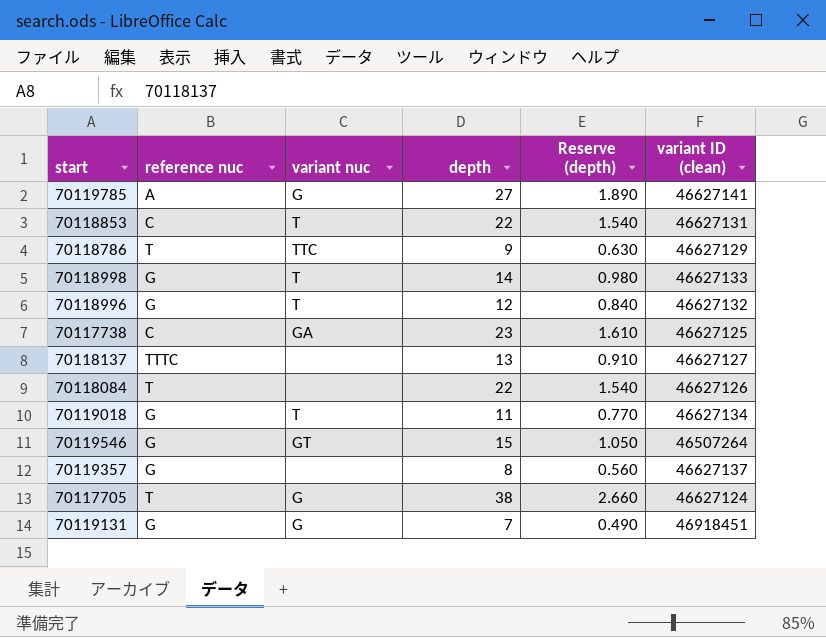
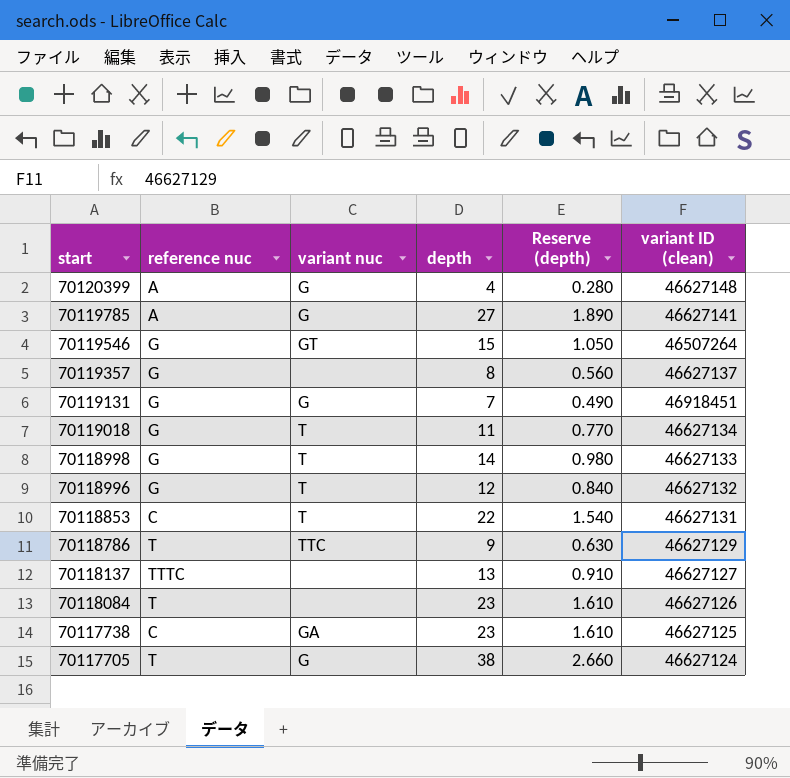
row order: none -> start descending
row 70120399: none -> A | G | 4 | 0.280 | 46627148
70118084 | depth: 22 -> 23
70118084 | Reserve (depth): 1.540 -> 1.610

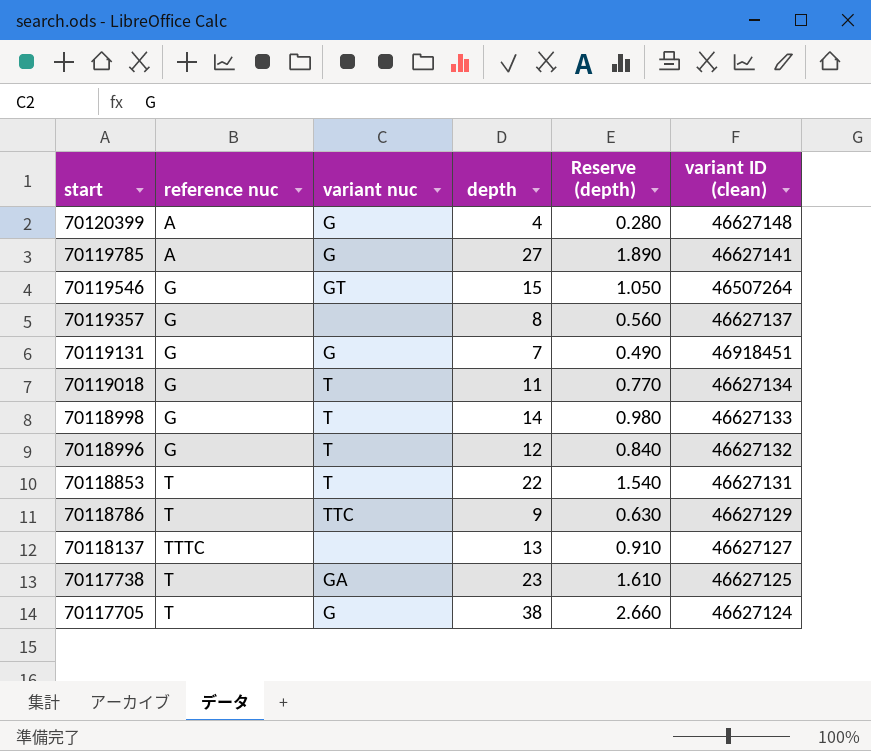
row 70118084: T | none | 23 | 1.610 | 46627126 -> none
70118853 | reference nuc: C -> T
70117738 | reference nuc: C -> T

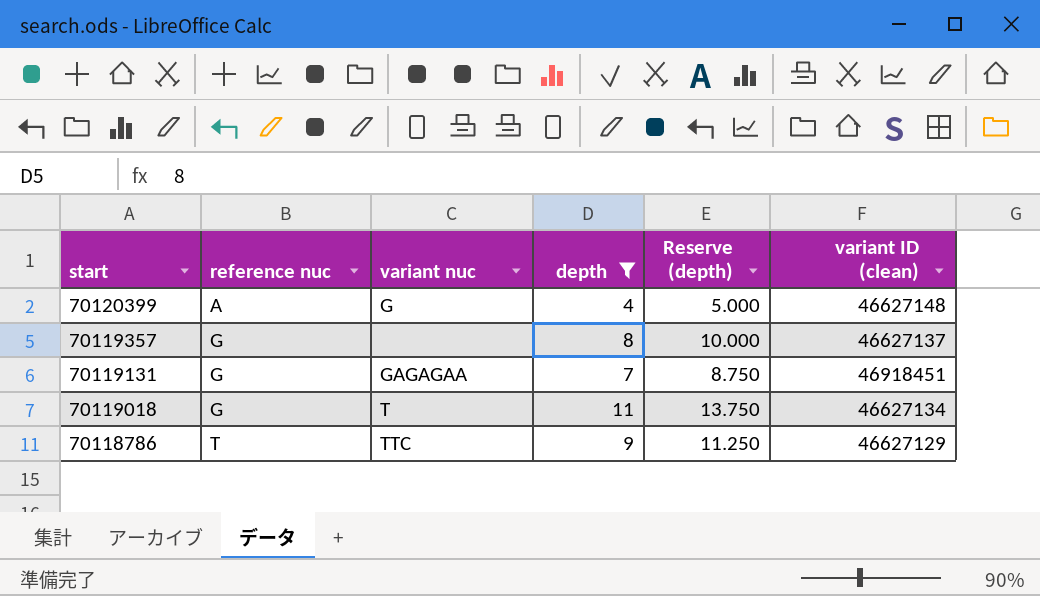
filter: none -> depth <= 11
column Reserve (depth) | formula: [depth] * 0.07 -> [depth] * 1.25
70119131 | variant nuc: G -> GAGAGAA

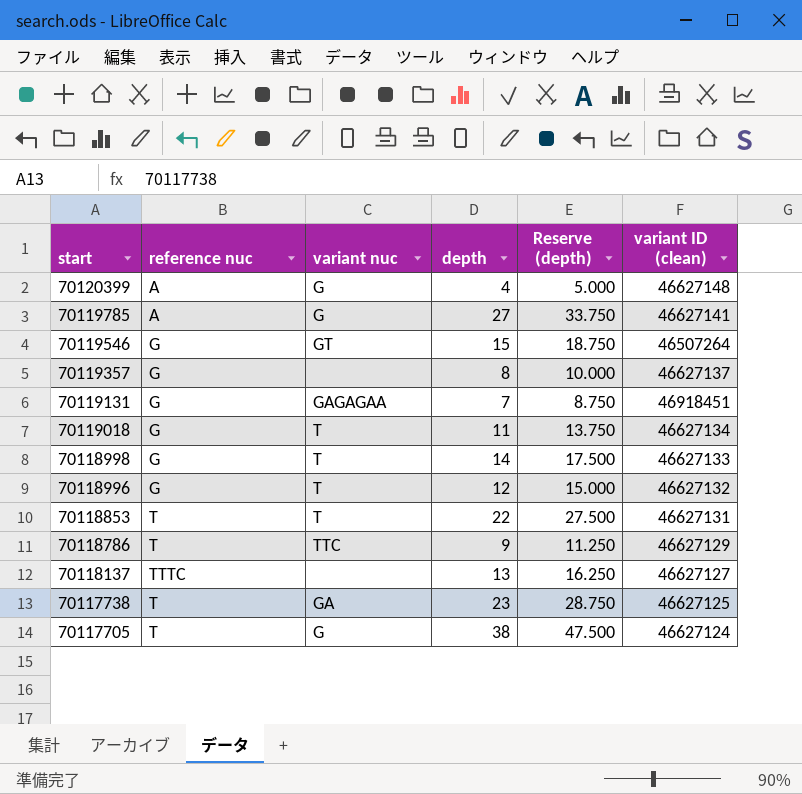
filter: depth <= 11 -> none

